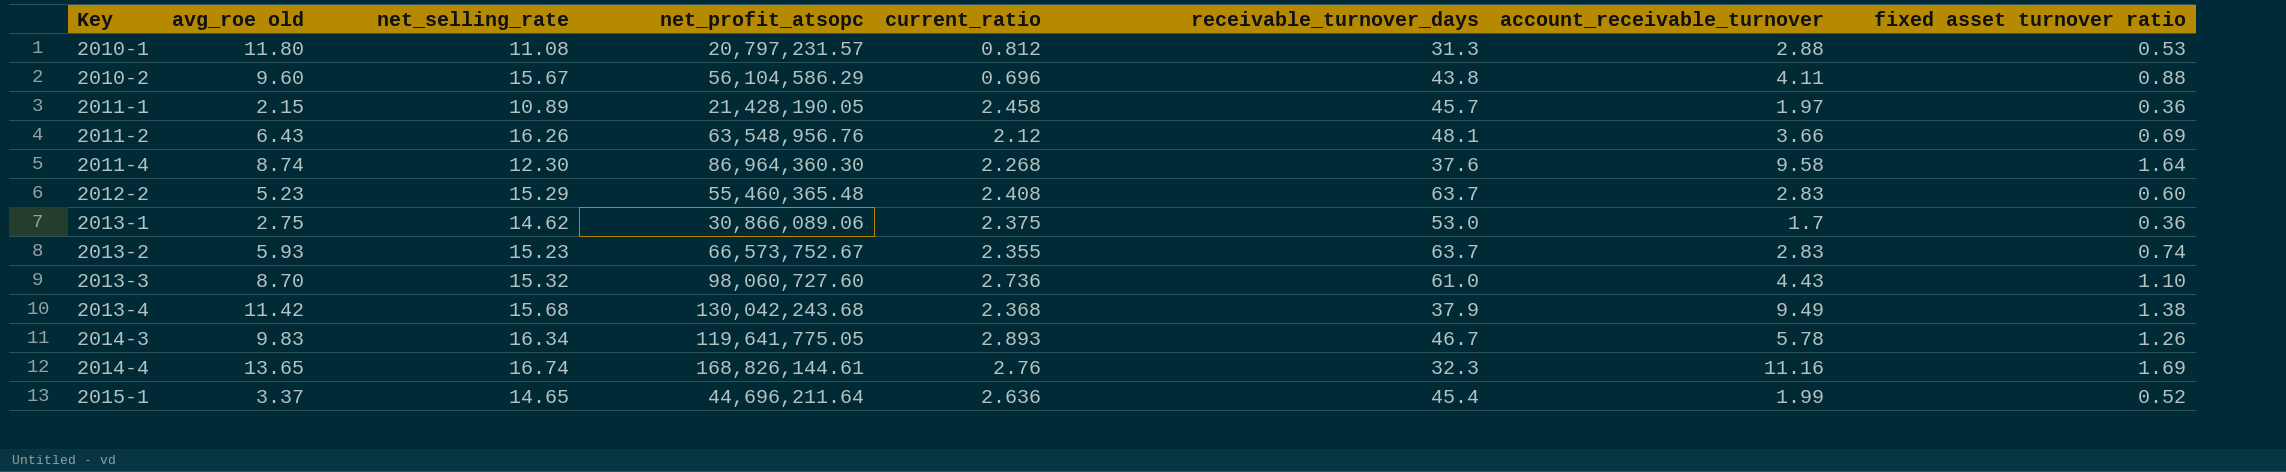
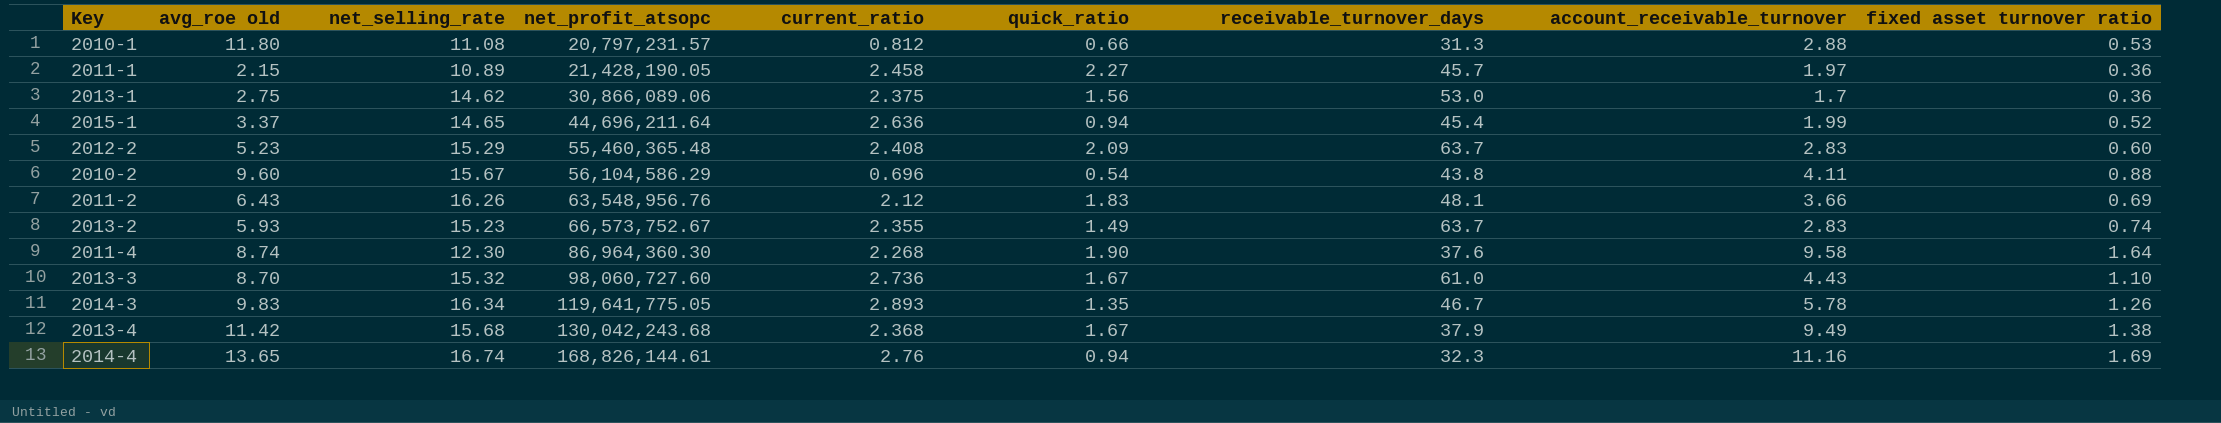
row order: Key ascending -> net_profit_atsopc ascending
column quick_ratio | position: none -> 6

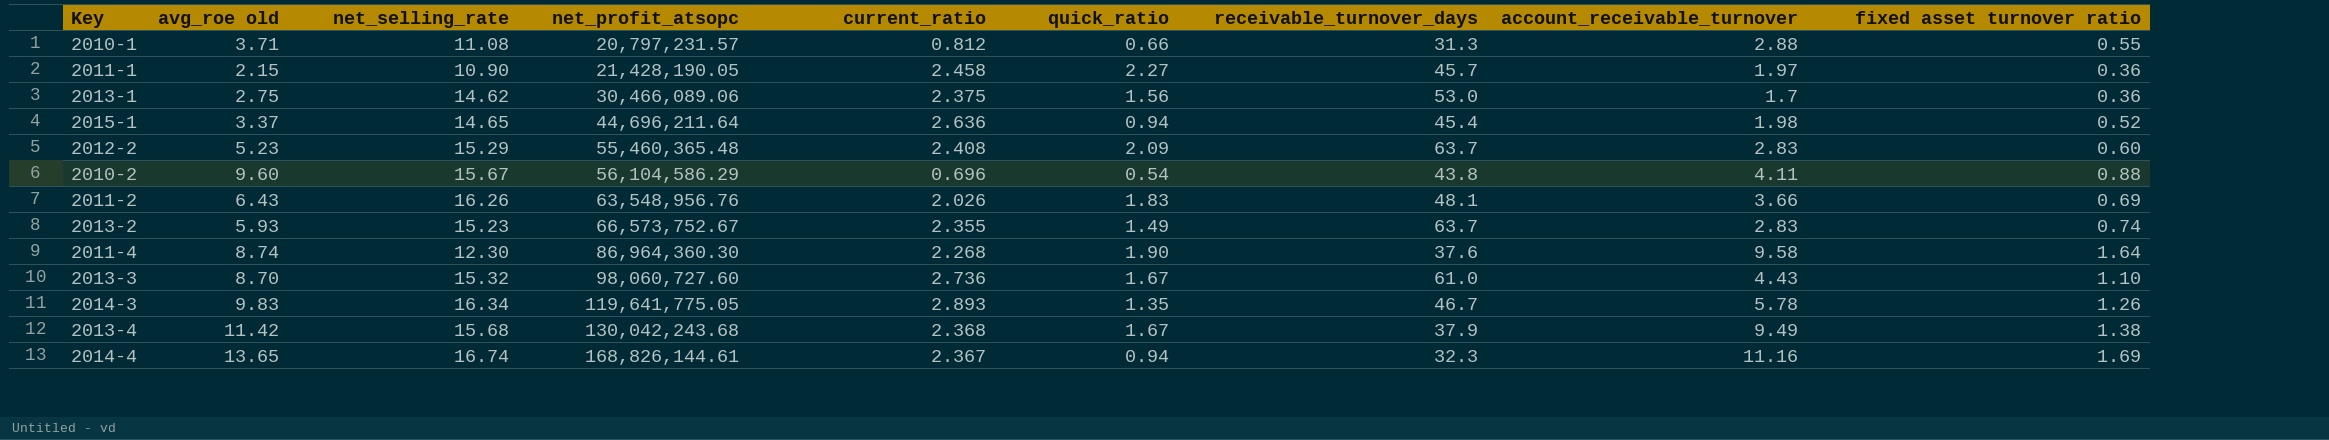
2010-1 | avg_roe old: 11.80 -> 3.71
2010-1 | fixed asset turnover ratio: 0.53 -> 0.55
2011-1 | net_selling_rate: 10.89 -> 10.90
2013-1 | net_profit_atsopc: 30,866,089.06 -> 30,466,089.06
2015-1 | account_receivable_turnover: 1.99 -> 1.98
2011-2 | current_ratio: 2.12 -> 2.026
2014-4 | current_ratio: 2.76 -> 2.367

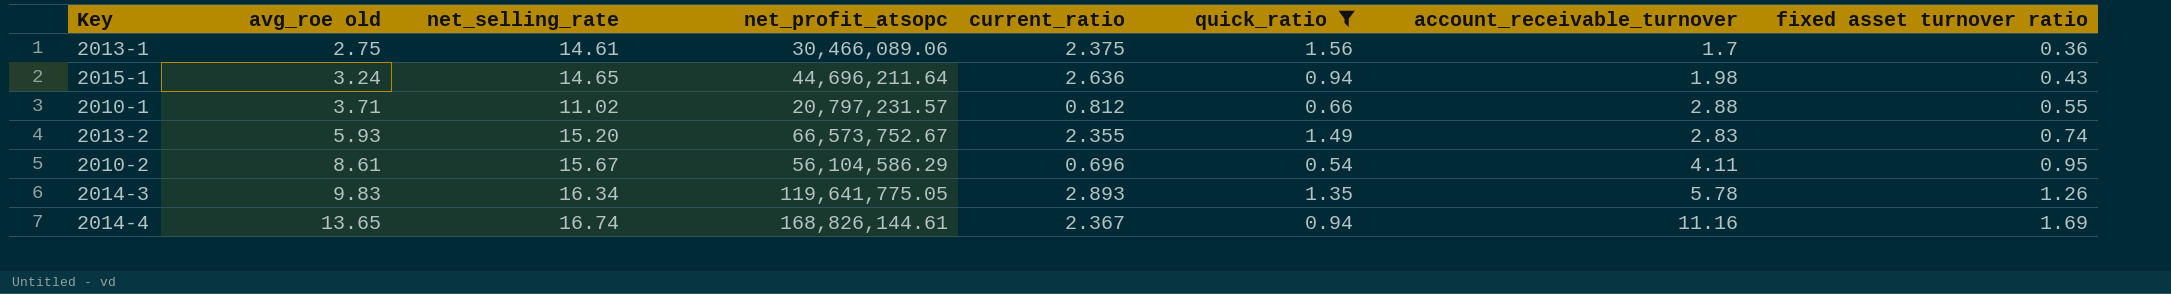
filter: none -> quick_ratio <= 1.56
row order: net_profit_atsopc ascending -> avg_roe old ascending
column receivable_turnover_days | position: 7 -> none
2013-1 | net_selling_rate: 14.62 -> 14.61
2015-1 | avg_roe old: 3.37 -> 3.24
2015-1 | fixed asset turnover ratio: 0.52 -> 0.43
2010-1 | net_selling_rate: 11.08 -> 11.02
2013-2 | net_selling_rate: 15.23 -> 15.20
2010-2 | avg_roe old: 9.60 -> 8.61
2010-2 | fixed asset turnover ratio: 0.88 -> 0.95

